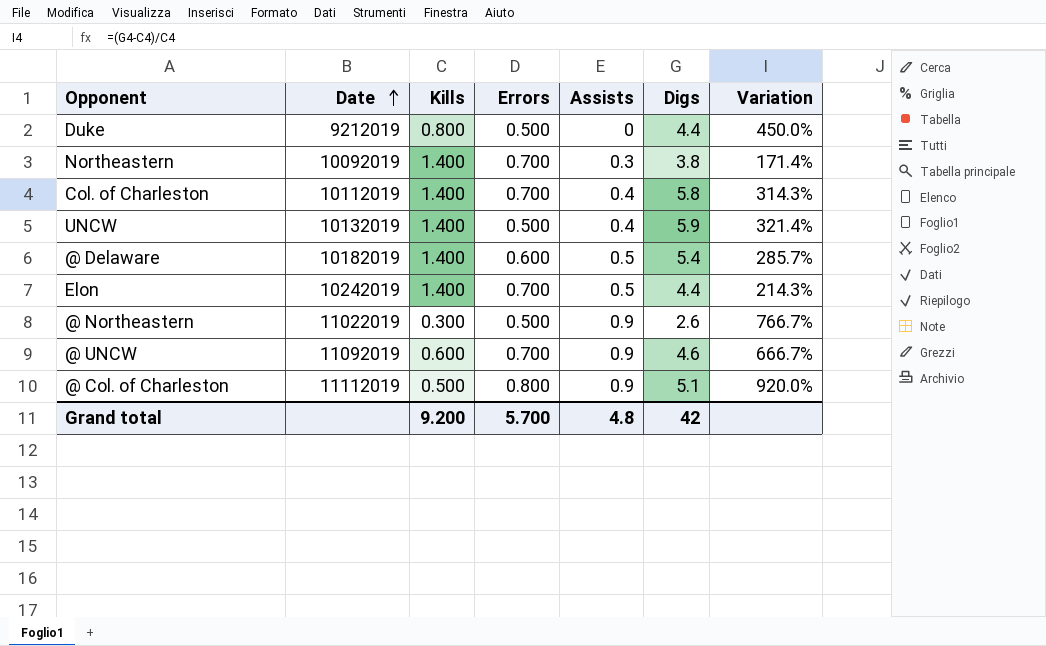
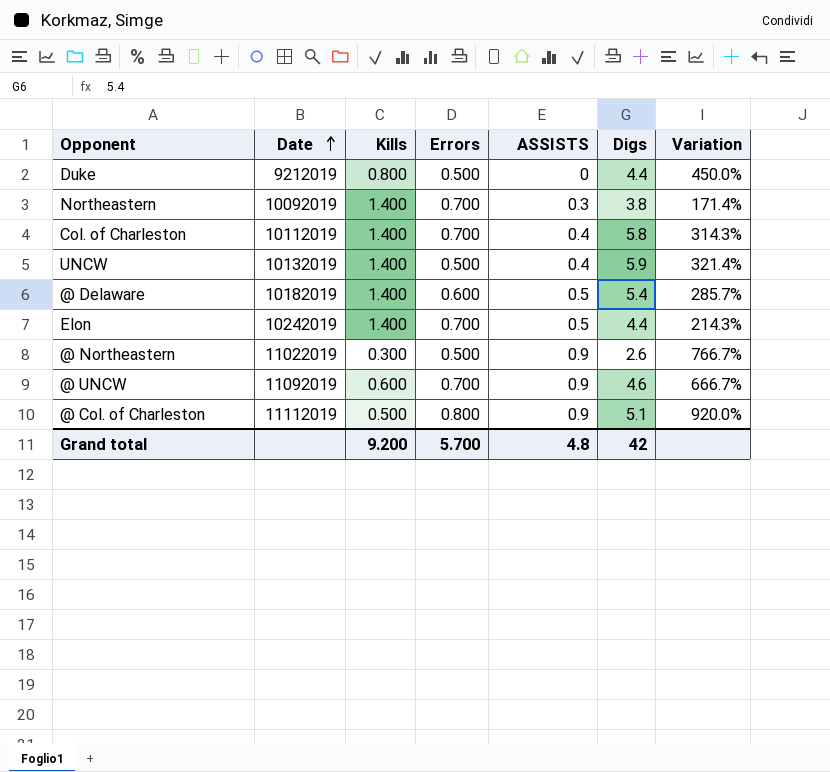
column name: Assists -> ASSISTS

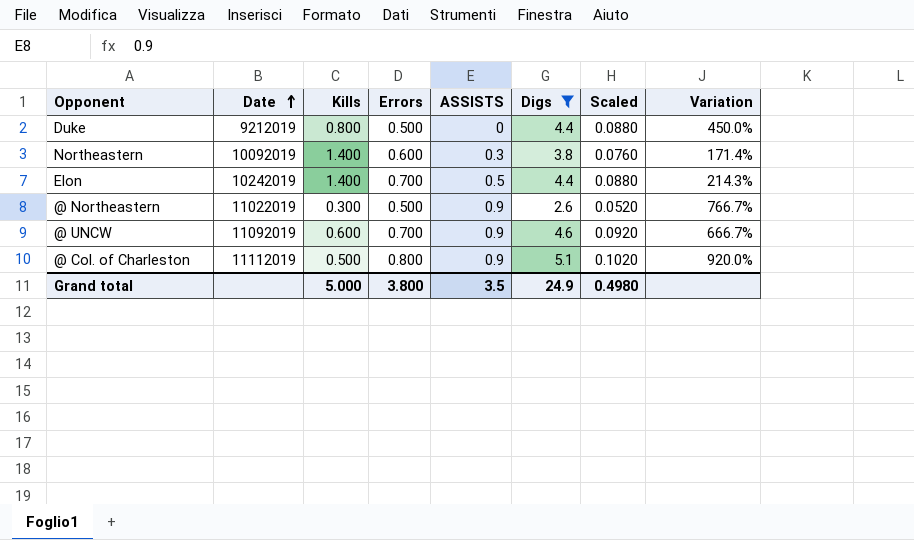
filter: none -> Digs <= 5.1
column Scaled | formula: none -> [Digs] * 0.02
Northeastern | Errors: 0.700 -> 0.600
Grand total | Kills: 9.200 -> 5.000
Grand total | Errors: 5.700 -> 3.800
Grand total | ASSISTS: 4.8 -> 3.5
Grand total | Digs: 42 -> 24.9

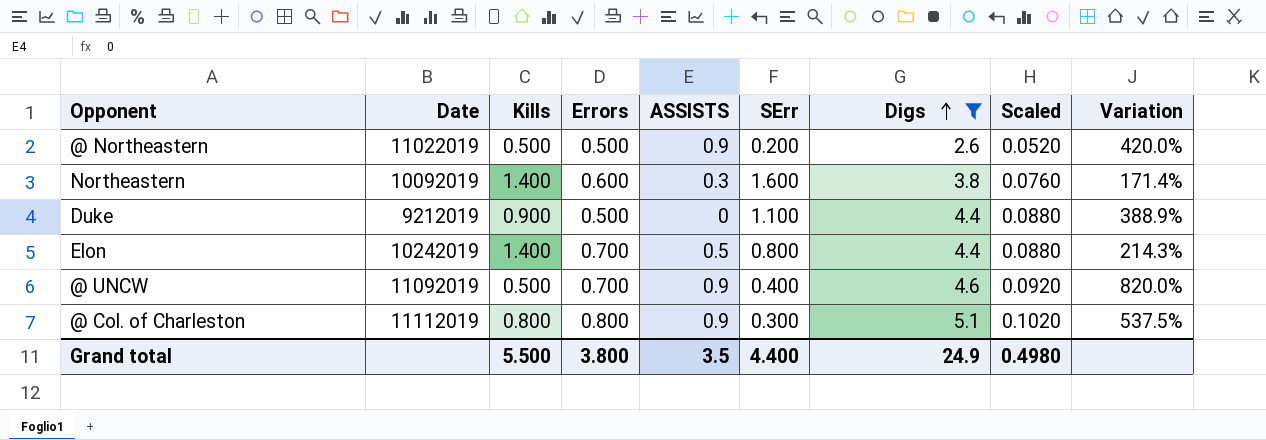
row order: Date ascending -> Digs ascending
column SErr | position: none -> 6
@ Northeastern | Kills: 0.300 -> 0.500
@ Northeastern | Variation: 766.7% -> 420.0%
Duke | Kills: 0.800 -> 0.900
Duke | Variation: 450.0% -> 388.9%
@ UNCW | Kills: 0.600 -> 0.500
@ UNCW | Variation: 666.7% -> 820.0%
@ Col. of Charleston | Kills: 0.500 -> 0.800
@ Col. of Charleston | Variation: 920.0% -> 537.5%
Grand total | Kills: 5.000 -> 5.500

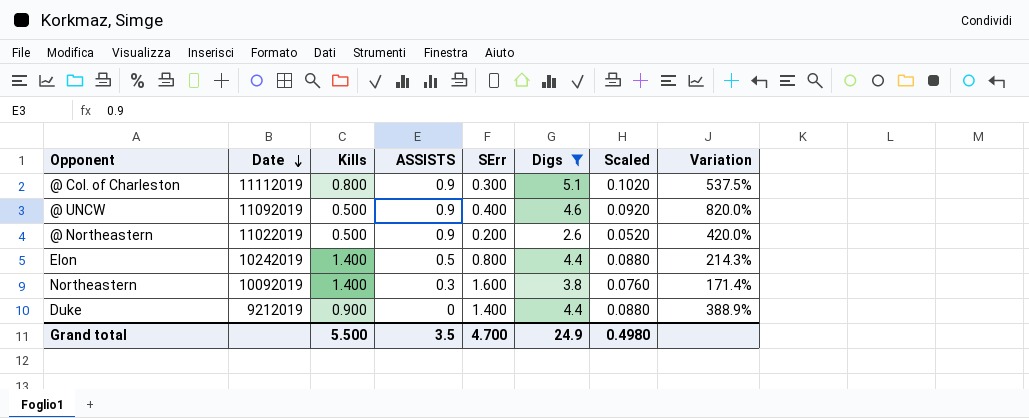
row order: Digs ascending -> Date descending
column Errors | position: 4 -> none
Duke | SErr: 1.100 -> 1.400
Grand total | SErr: 4.400 -> 4.700

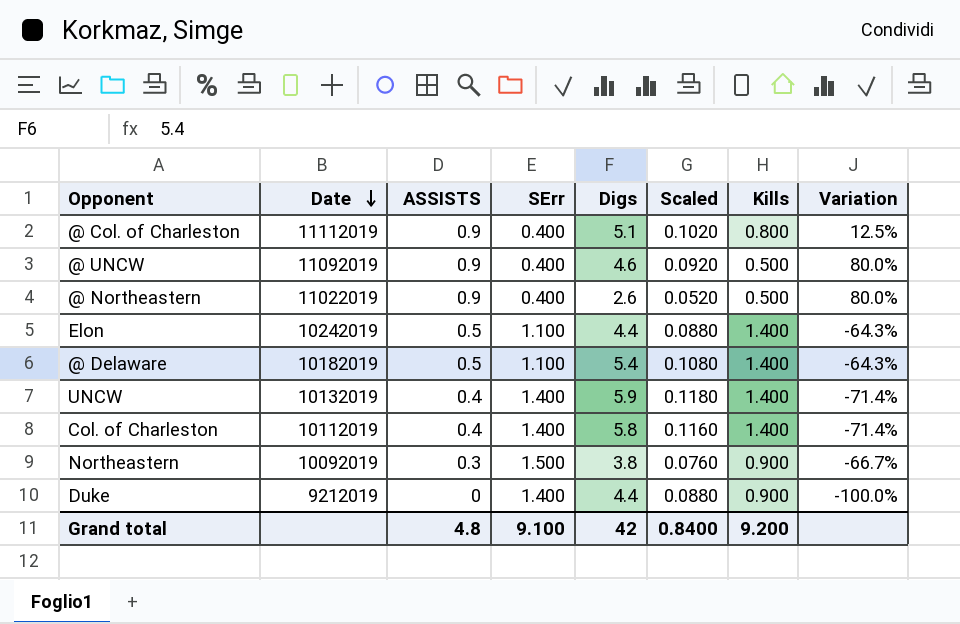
filter: Digs <= 5.1 -> none
column Kills | position: 3 -> 7
column Variation | formula: ([Digs] - [Kills]) / [Kills] -> ([ASSISTS] - [Kills]) / [Kills]
@ Col. of Charleston | SErr: 0.300 -> 0.400
@ Northeastern | SErr: 0.200 -> 0.400
Elon | SErr: 0.800 -> 1.100
Northeastern | SErr: 1.600 -> 1.500
Northeastern | Kills: 1.400 -> 0.900
Grand total | ASSISTS: 3.5 -> 4.8
Grand total | SErr: 4.700 -> 9.100
Grand total | Digs: 24.9 -> 42
Grand total | Scaled: 0.4980 -> 0.8400
Grand total | Kills: 5.500 -> 9.200

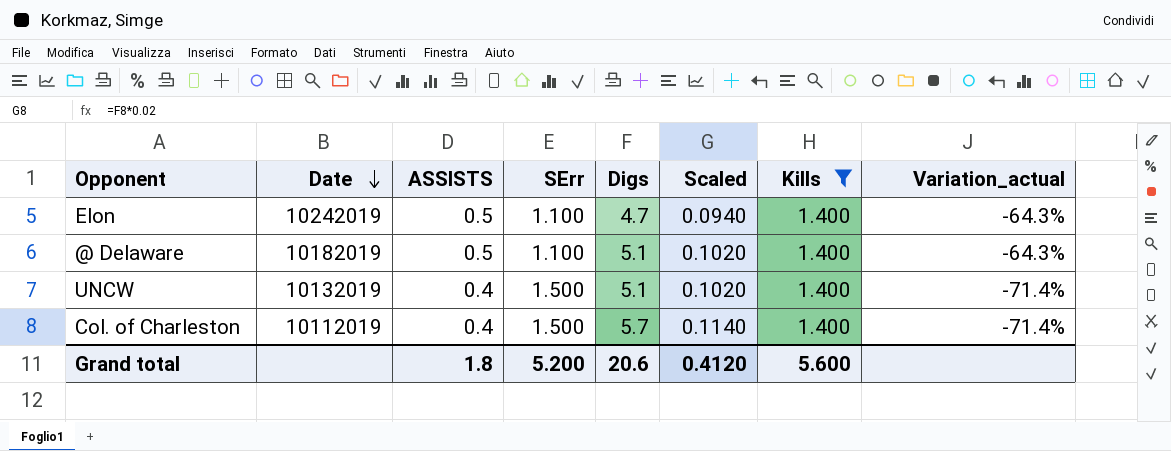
filter: none -> Kills = 1.400
column name: Variation -> Variation_actual
Elon | Digs: 4.4 -> 4.7
Elon | Scaled: 0.0880 -> 0.0940
@ Delaware | Digs: 5.4 -> 5.1
@ Delaware | Scaled: 0.1080 -> 0.1020
UNCW | SErr: 1.400 -> 1.500
UNCW | Digs: 5.9 -> 5.1
UNCW | Scaled: 0.1180 -> 0.1020
Col. of Charleston | SErr: 1.400 -> 1.500
Col. of Charleston | Digs: 5.8 -> 5.7
Col. of Charleston | Scaled: 0.1160 -> 0.1140
Grand total | ASSISTS: 4.8 -> 1.8
Grand total | SErr: 9.100 -> 5.200
Grand total | Digs: 42 -> 20.6
Grand total | Scaled: 0.8400 -> 0.4120
Grand total | Kills: 9.200 -> 5.600

